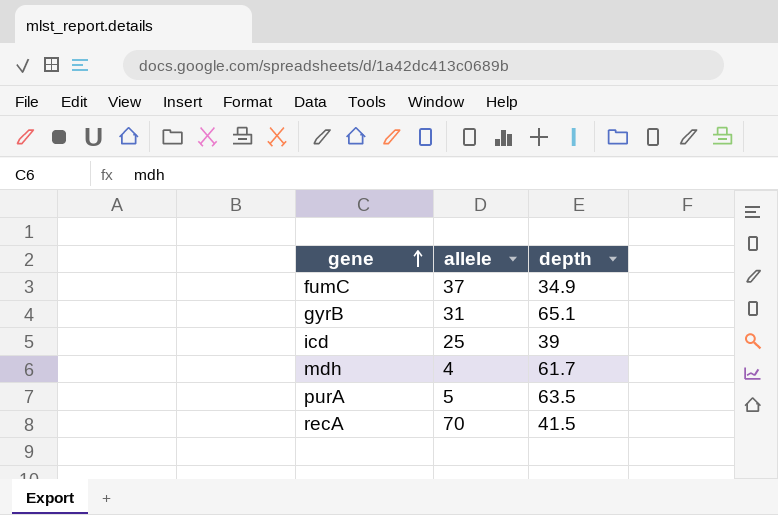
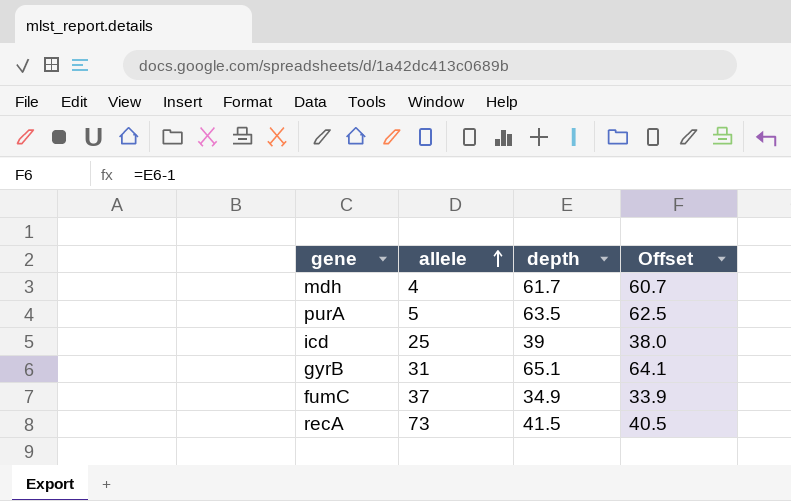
row order: gene ascending -> allele ascending
column Offset | formula: none -> [depth] - 1
recA | allele: 70 -> 73

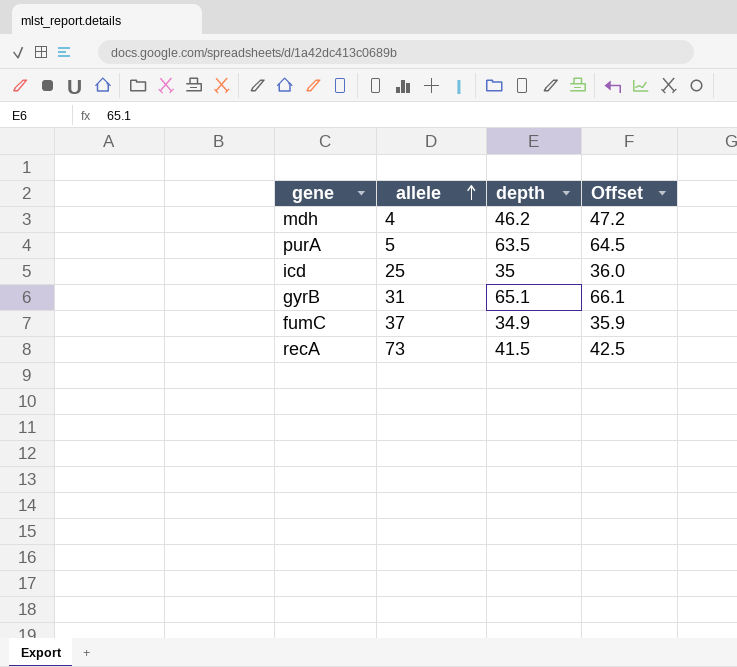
column Offset | formula: [depth] - 1 -> [depth] + 1
mdh | depth: 61.7 -> 46.2
icd | depth: 39 -> 35

